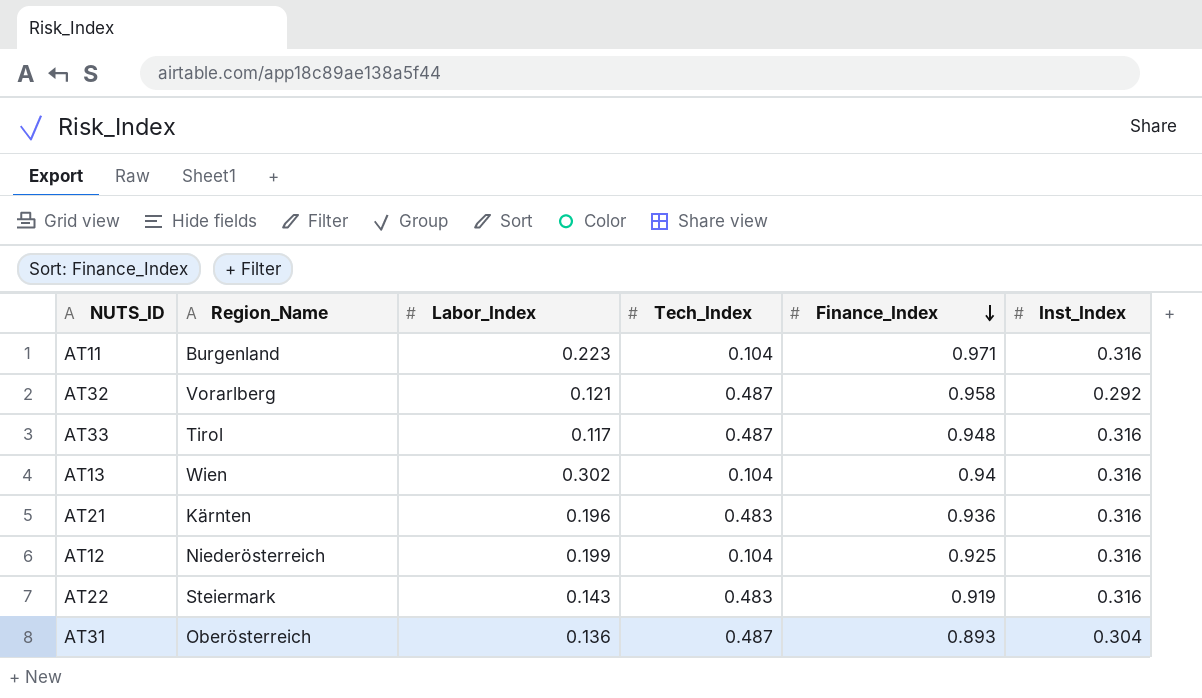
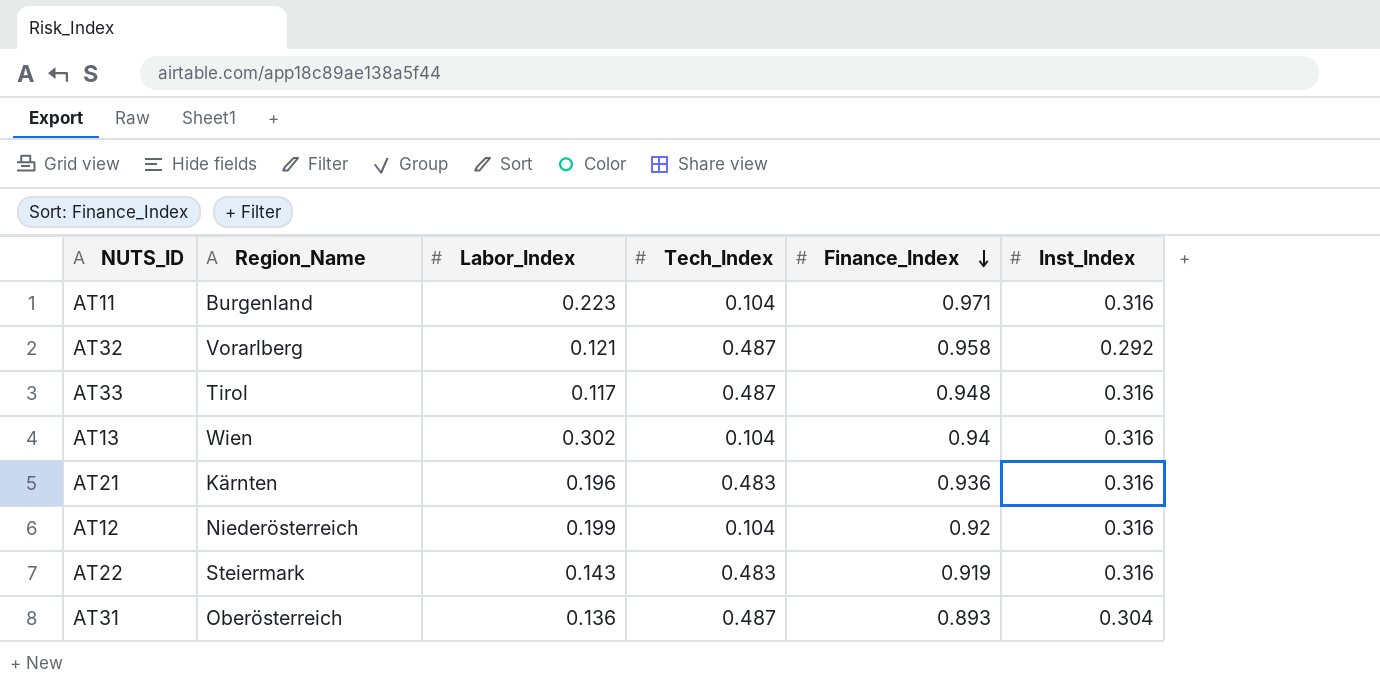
AT12 | Finance_Index: 0.925 -> 0.92

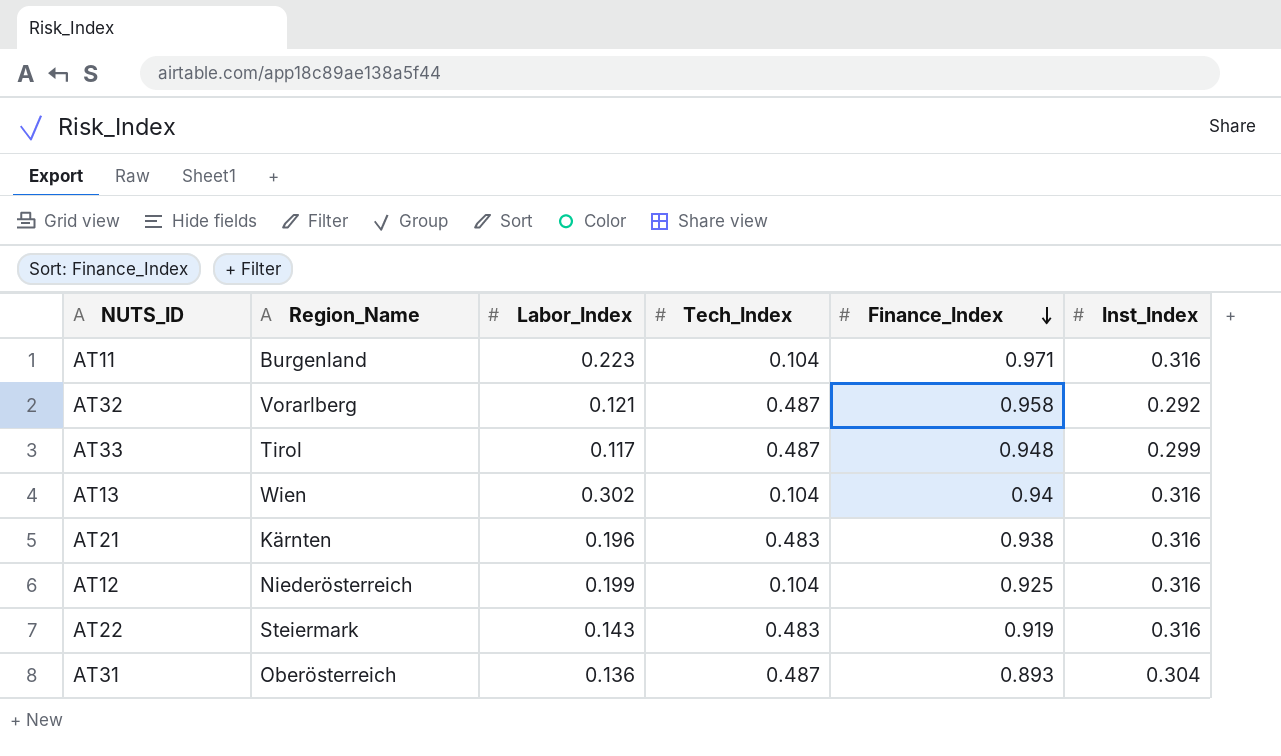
AT33 | Inst_Index: 0.316 -> 0.299
AT21 | Finance_Index: 0.936 -> 0.938
AT12 | Finance_Index: 0.92 -> 0.925

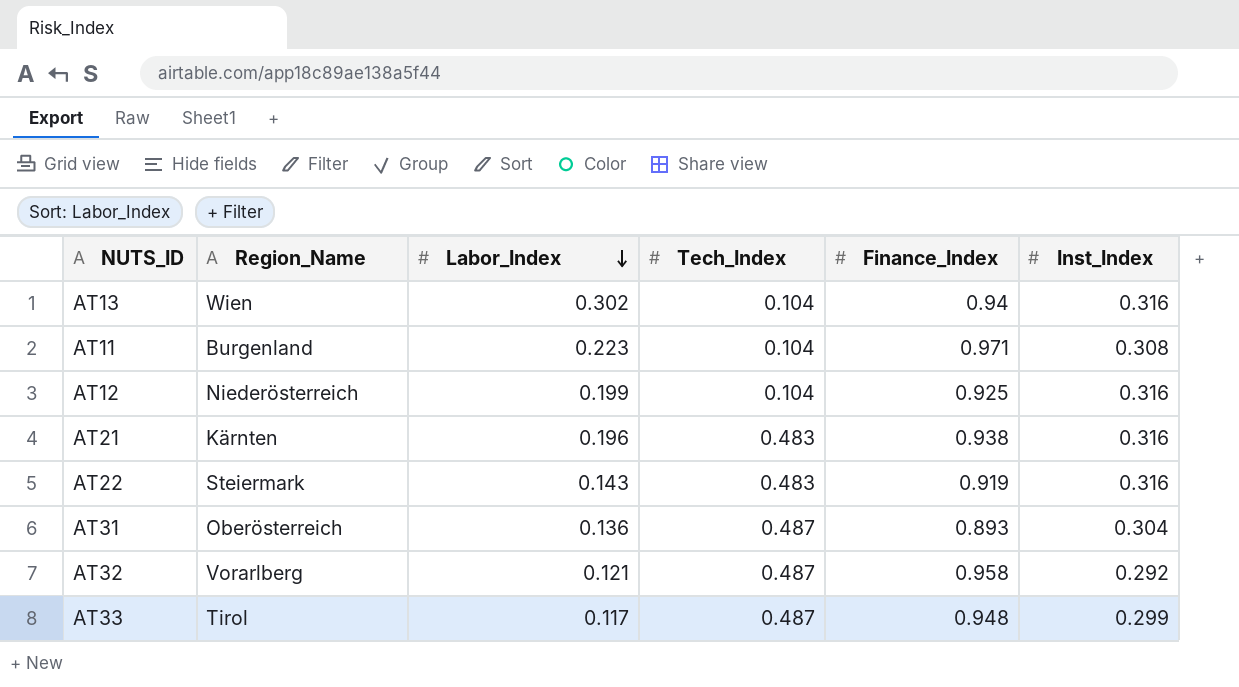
row order: Finance_Index descending -> Labor_Index descending
AT11 | Inst_Index: 0.316 -> 0.308

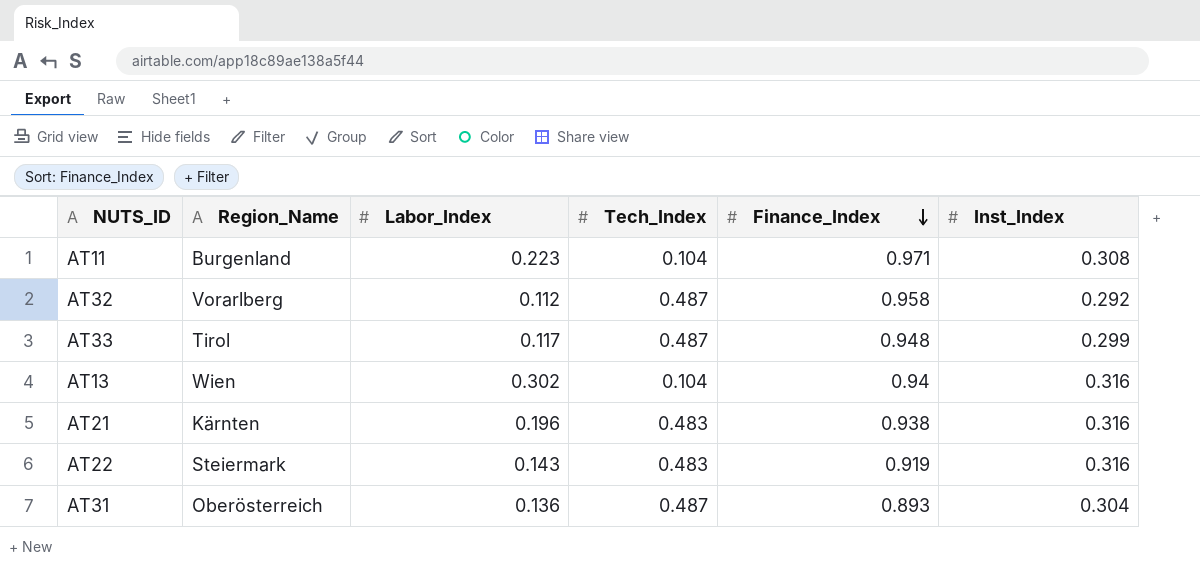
row order: Labor_Index descending -> Finance_Index descending
row AT12: Niederösterreich | 0.199 | 0.104 | 0.925 | 0.316 -> none
AT32 | Labor_Index: 0.121 -> 0.112

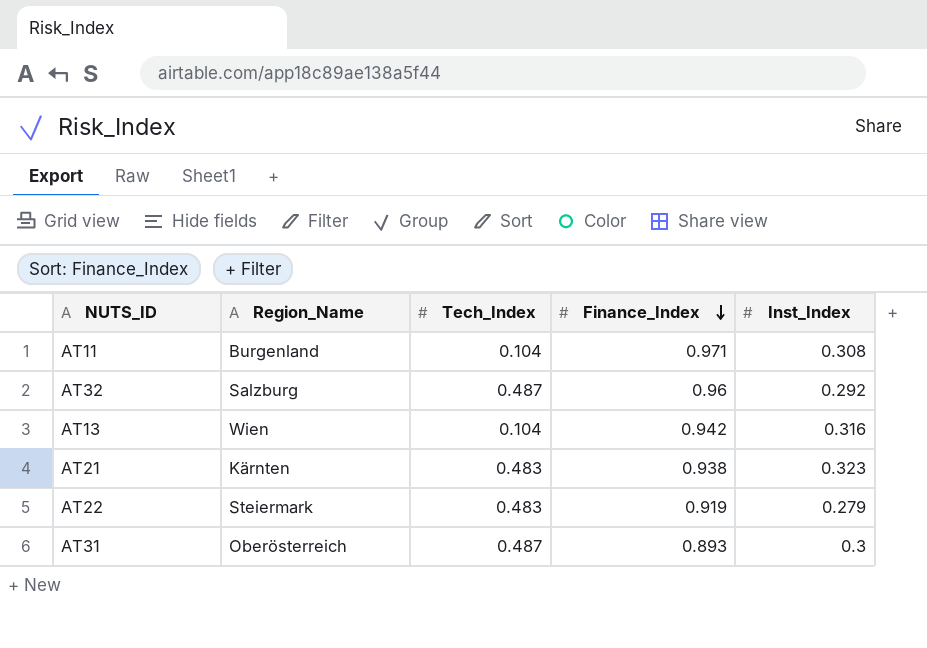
column Labor_Index | position: 3 -> none
row AT33: Tirol | 0.117 | 0.487 | 0.948 | 0.299 -> none
AT32 | Region_Name: Vorarlberg -> Salzburg
AT32 | Finance_Index: 0.958 -> 0.96
AT13 | Finance_Index: 0.94 -> 0.942
AT21 | Inst_Index: 0.316 -> 0.323
AT22 | Inst_Index: 0.316 -> 0.279
AT31 | Inst_Index: 0.304 -> 0.3

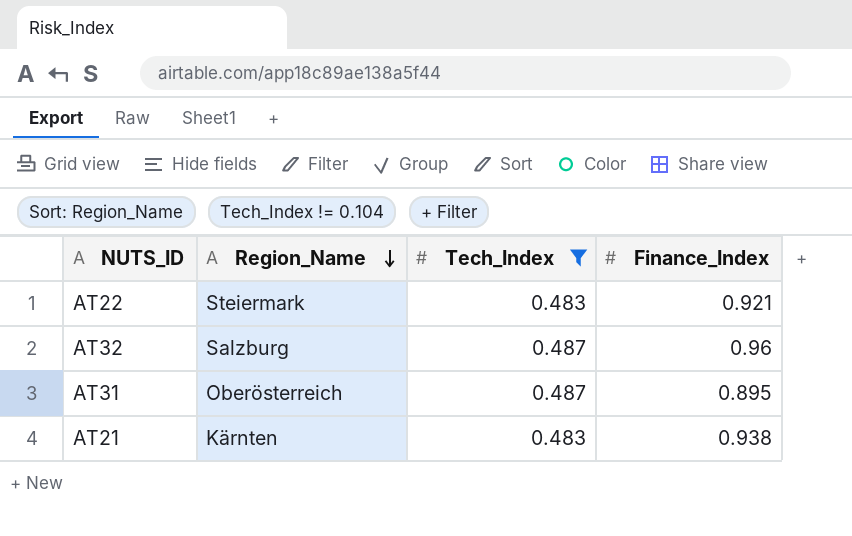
filter: none -> Tech_Index != 0.104
row order: Finance_Index descending -> Region_Name descending
column Inst_Index | position: 5 -> none
AT22 | Finance_Index: 0.919 -> 0.921
AT31 | Finance_Index: 0.893 -> 0.895

